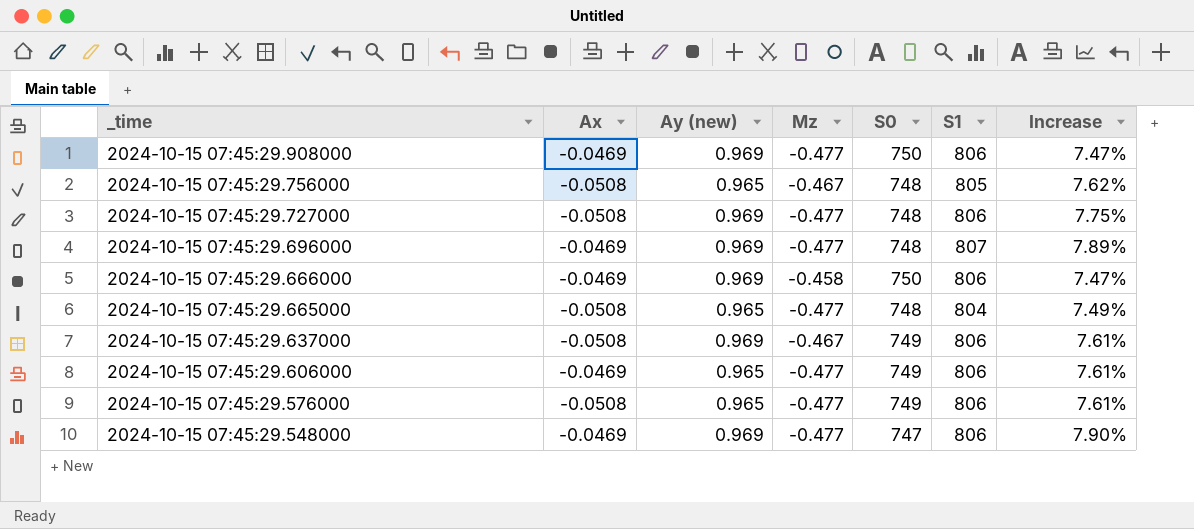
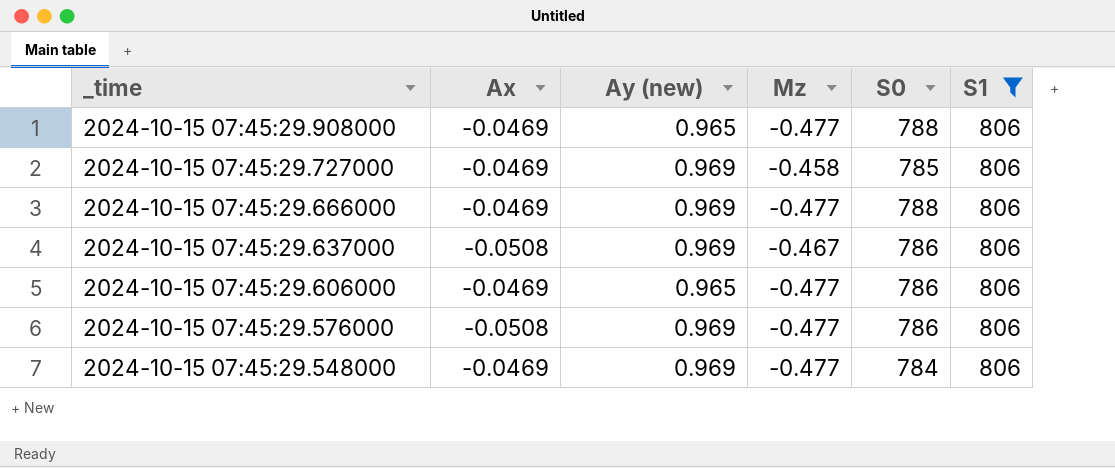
filter: none -> S1 = 806
column Increase | formula: ([S1] - [S0]) / [S0] -> none
2024-10-15 07:45:29.908000 | Ay (new): 0.969 -> 0.965
2024-10-15 07:45:29.908000 | S0: 750 -> 788
2024-10-15 07:45:29.727000 | Ax: -0.0508 -> -0.0469
2024-10-15 07:45:29.727000 | Mz: -0.477 -> -0.458
2024-10-15 07:45:29.727000 | S0: 748 -> 785
2024-10-15 07:45:29.666000 | Mz: -0.458 -> -0.477
2024-10-15 07:45:29.666000 | S0: 750 -> 788
2024-10-15 07:45:29.637000 | S0: 749 -> 786
2024-10-15 07:45:29.606000 | S0: 749 -> 786
2024-10-15 07:45:29.576000 | Ay (new): 0.965 -> 0.969
2024-10-15 07:45:29.576000 | S0: 749 -> 786
2024-10-15 07:45:29.548000 | S0: 747 -> 784

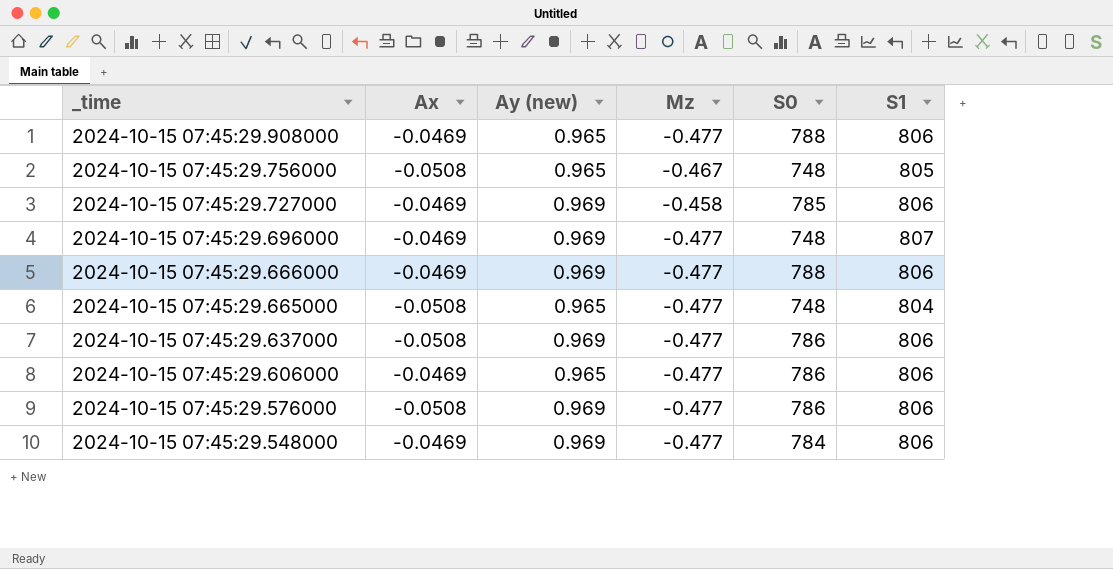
filter: S1 = 806 -> none
2024-10-15 07:45:29.637000 | Mz: -0.467 -> -0.477

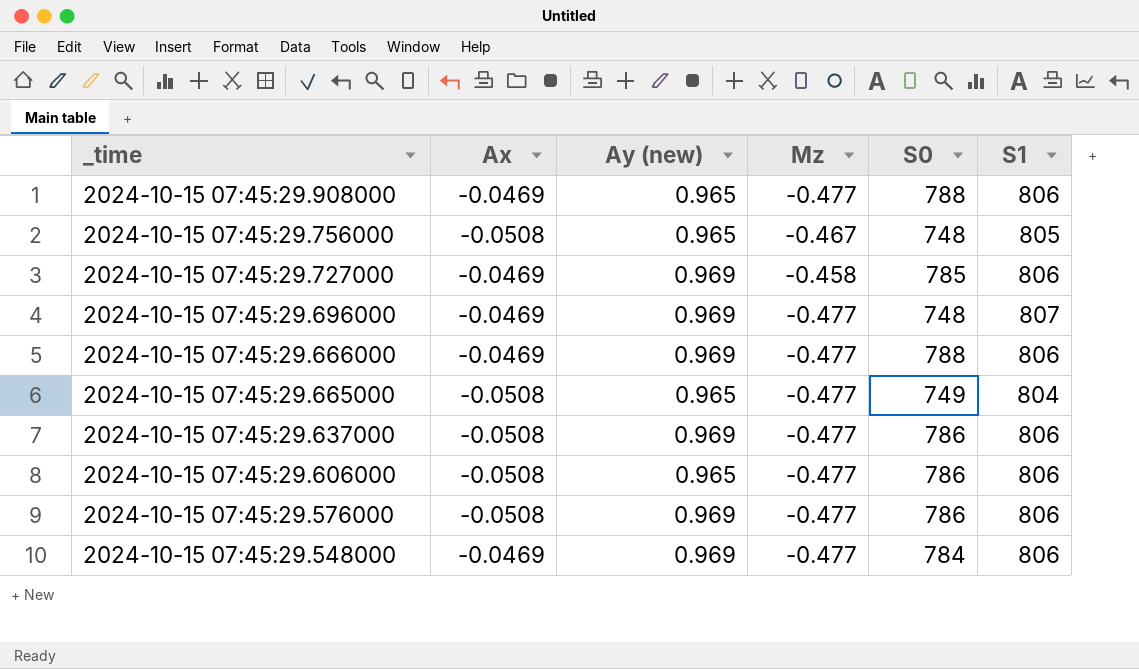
2024-10-15 07:45:29.665000 | S0: 748 -> 749
2024-10-15 07:45:29.606000 | Ax: -0.0469 -> -0.0508

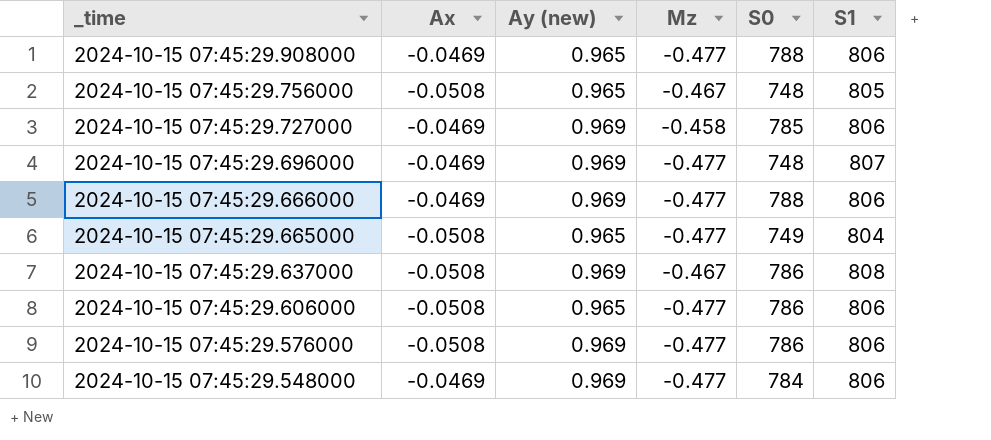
2024-10-15 07:45:29.637000 | Mz: -0.477 -> -0.467
2024-10-15 07:45:29.637000 | S1: 806 -> 808

